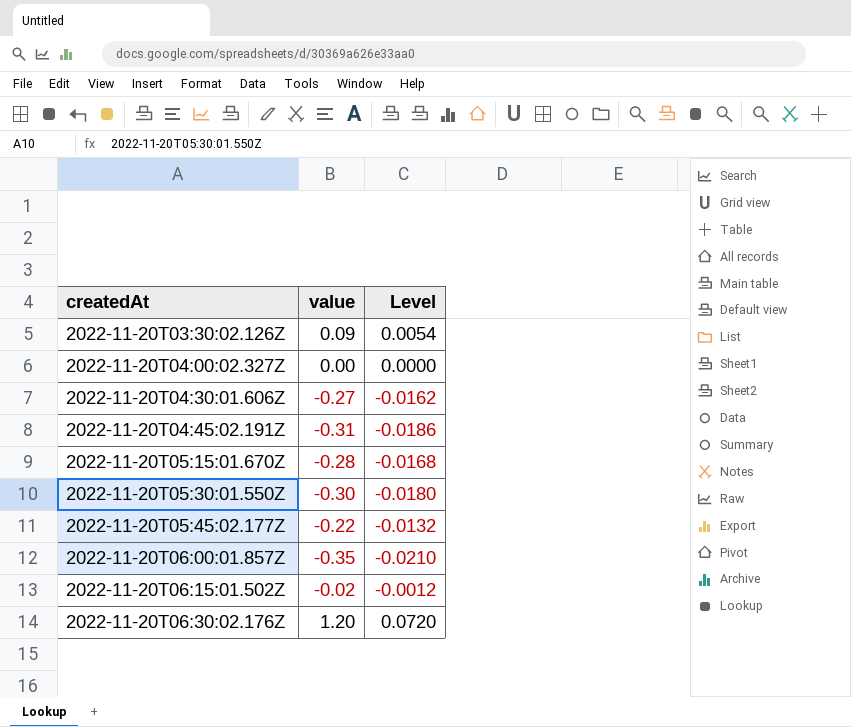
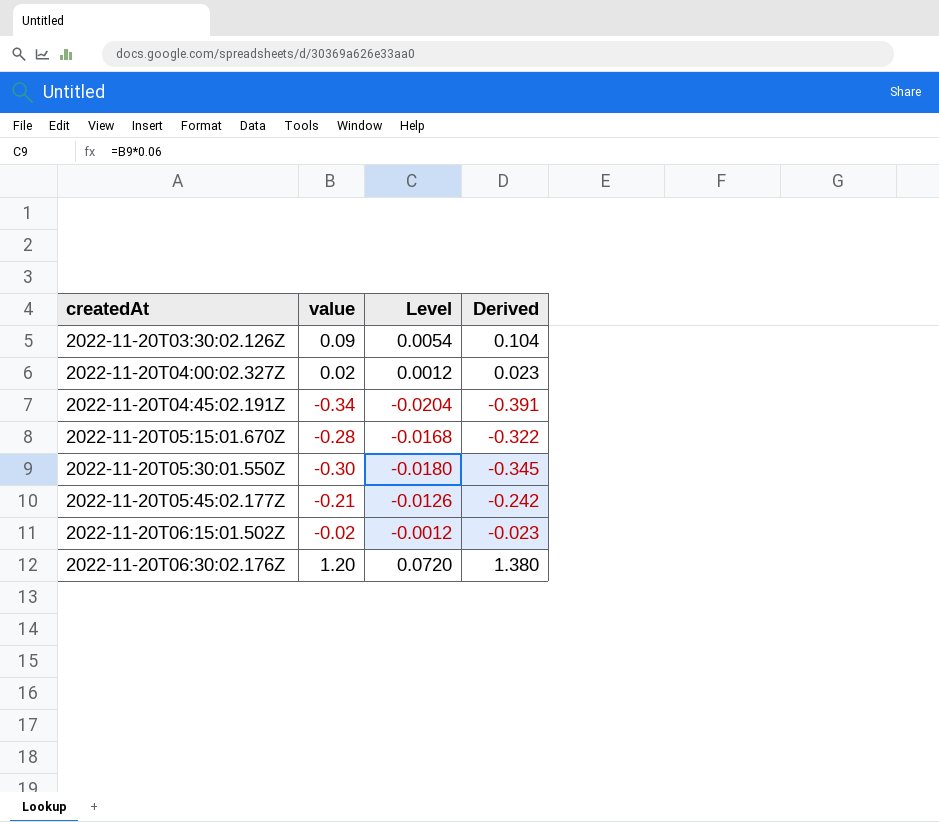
column Derived | formula: none -> [value] * 1.15
row 2022-11-20T04:30:01.606Z: -0.27 | -0.0162 -> none
row 2022-11-20T06:00:01.857Z: -0.35 | -0.0210 -> none
2022-11-20T04:00:02.327Z | value: 0.00 -> 0.02
2022-11-20T04:00:02.327Z | Level: 0.0000 -> 0.0012
2022-11-20T04:45:02.191Z | value: -0.31 -> -0.34
2022-11-20T04:45:02.191Z | Level: -0.0186 -> -0.0204
2022-11-20T05:45:02.177Z | value: -0.22 -> -0.21
2022-11-20T05:45:02.177Z | Level: -0.0132 -> -0.0126

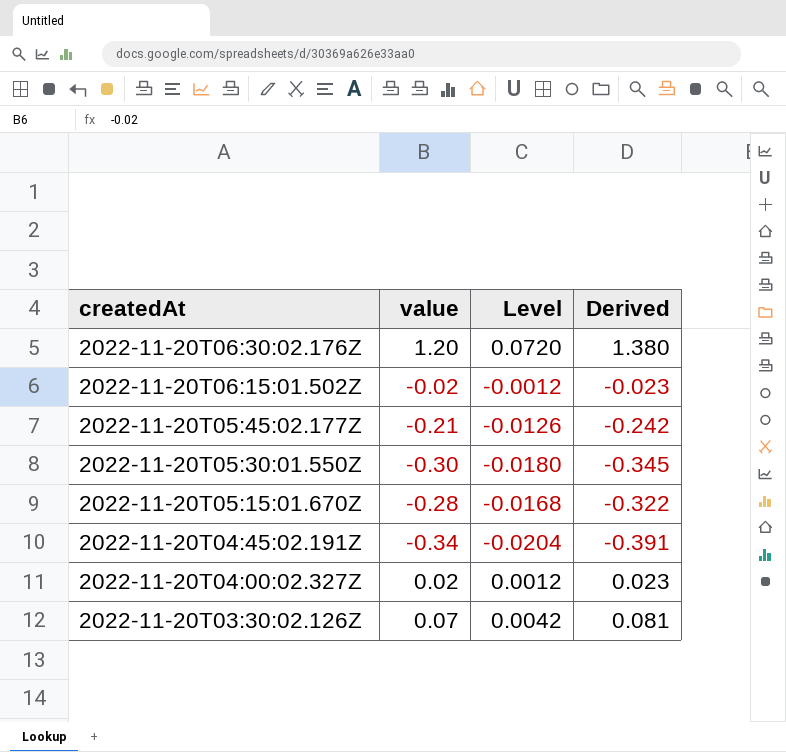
row order: createdAt ascending -> createdAt descending
2022-11-20T03:30:02.126Z | value: 0.09 -> 0.07
2022-11-20T03:30:02.126Z | Level: 0.0054 -> 0.0042
2022-11-20T03:30:02.126Z | Derived: 0.104 -> 0.081

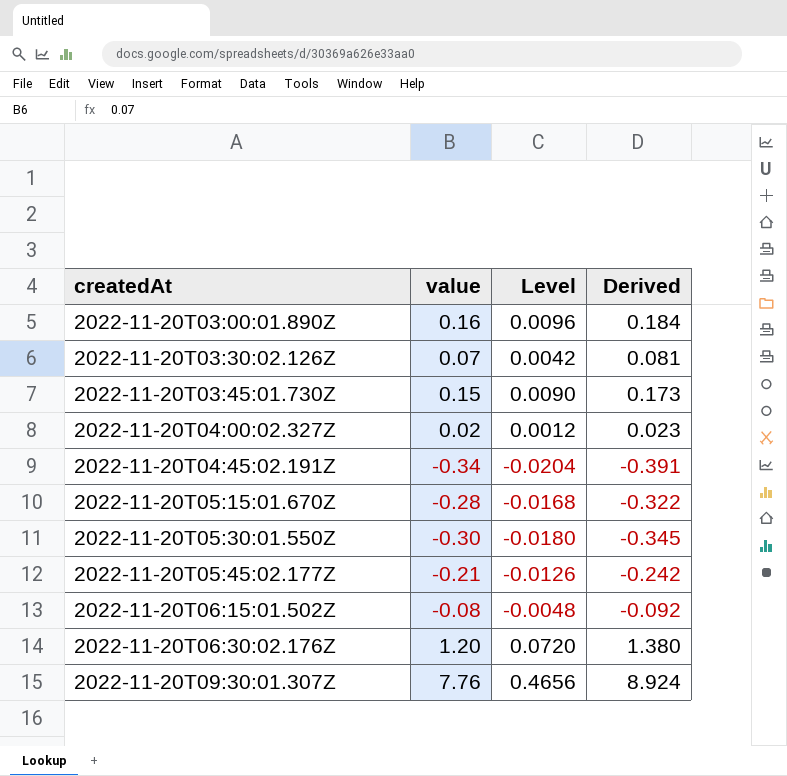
row order: createdAt descending -> createdAt ascending
row 2022-11-20T03:00:01.890Z: none -> 0.16 | 0.0096 | 0.184
row 2022-11-20T03:45:01.730Z: none -> 0.15 | 0.0090 | 0.173
2022-11-20T06:15:01.502Z | value: -0.02 -> -0.08
2022-11-20T06:15:01.502Z | Level: -0.0012 -> -0.0048
2022-11-20T06:15:01.502Z | Derived: -0.023 -> -0.092
row 2022-11-20T09:30:01.307Z: none -> 7.76 | 0.4656 | 8.924

